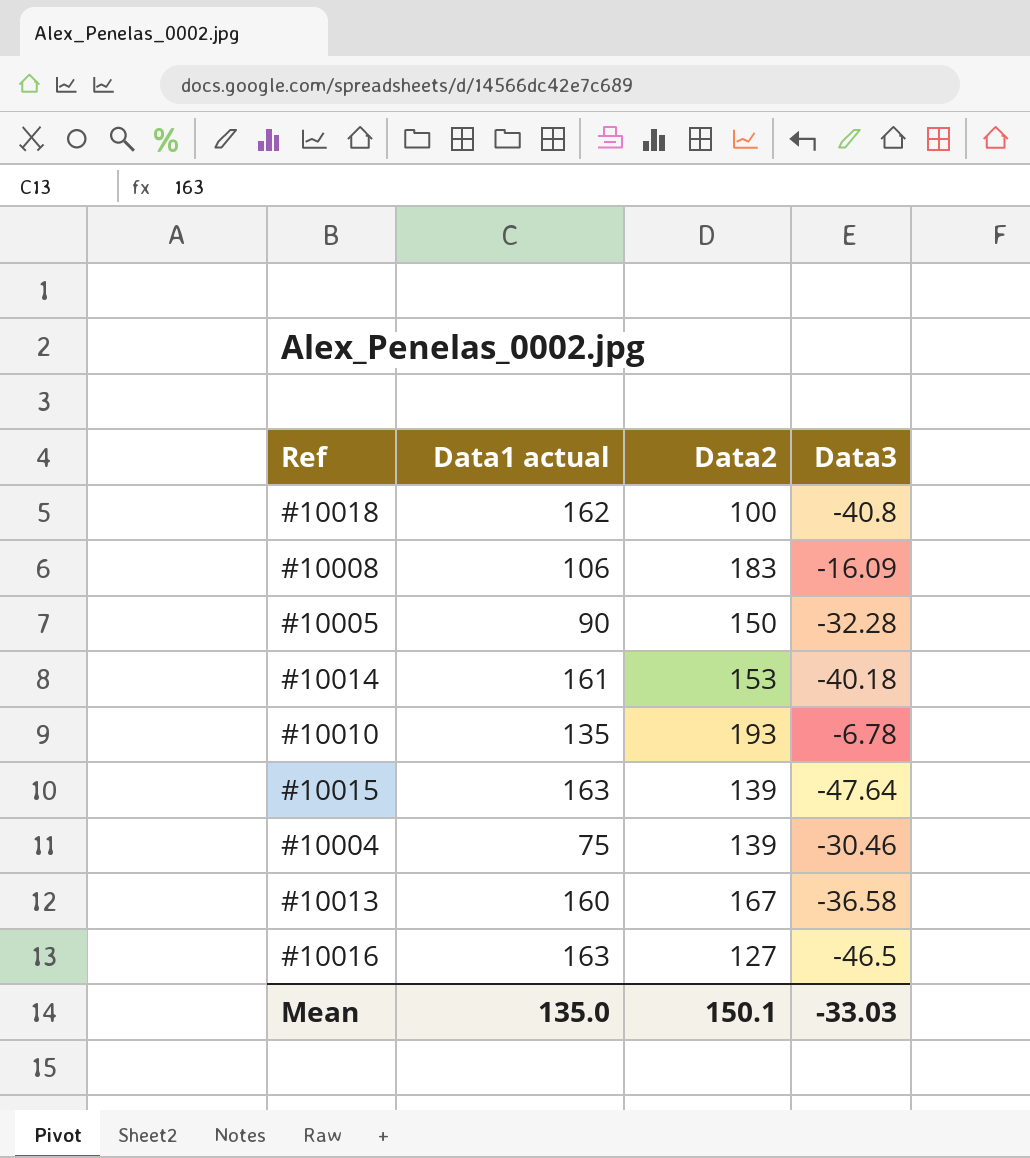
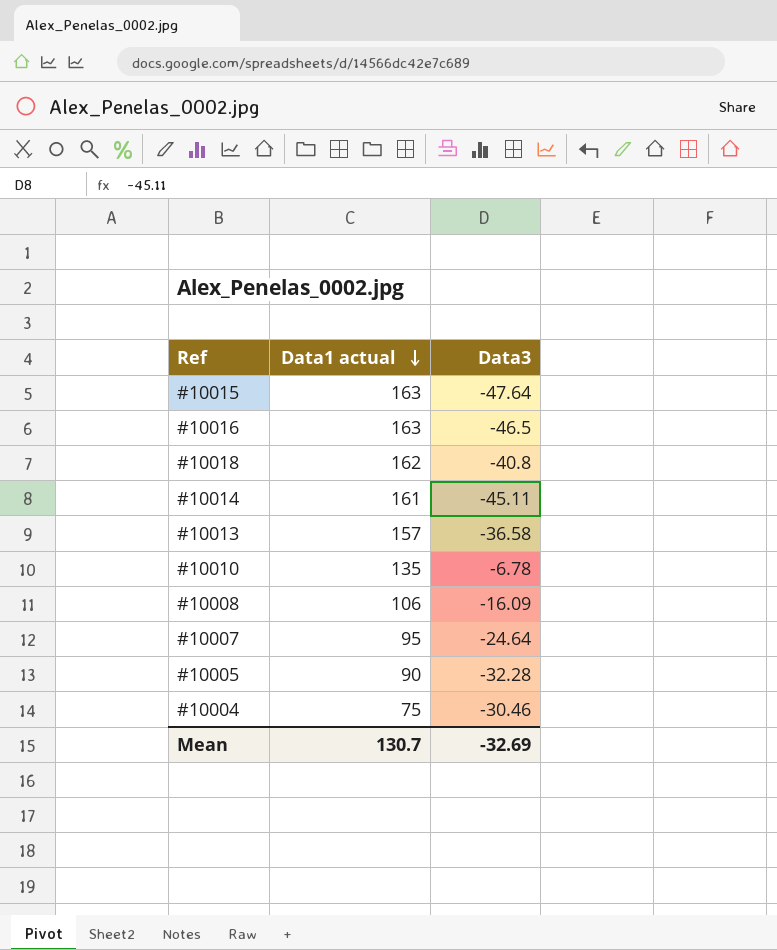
row order: none -> Data1 actual descending
column Data2 | position: 3 -> none
#10014 | Data3: -40.18 -> -45.11
#10013 | Data1 actual: 160 -> 157
row #10007: none -> 95 | -24.64
Mean | Data1 actual: 135.0 -> 130.7
Mean | Data3: -33.03 -> -32.69

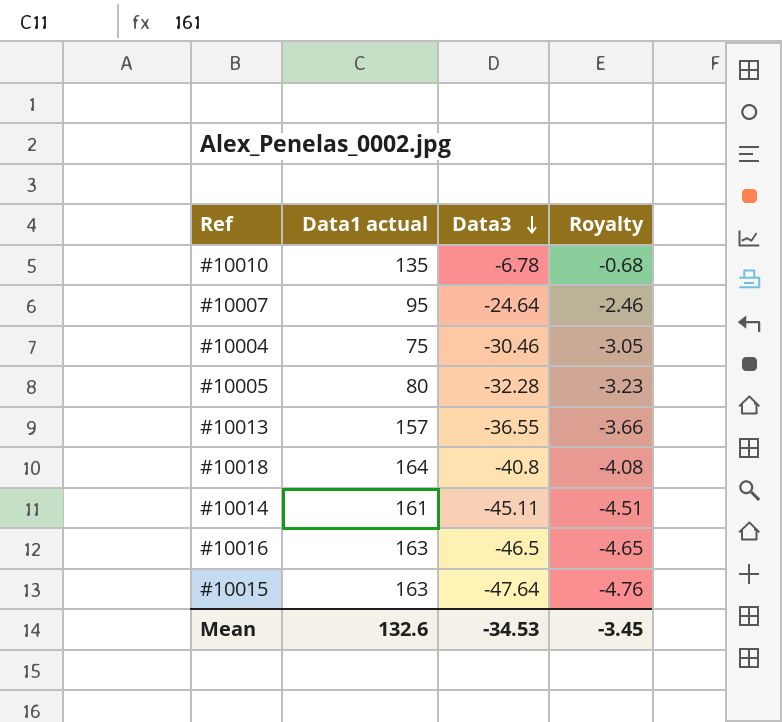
row order: Data1 actual descending -> Data3 descending
column Royalty | formula: none -> [Data3] * 0.1
row #10008: 106 | -16.09 -> none
#10005 | Data1 actual: 90 -> 80
#10013 | Data3: -36.58 -> -36.55
#10018 | Data1 actual: 162 -> 164
Mean | Data1 actual: 130.7 -> 132.6
Mean | Data3: -32.69 -> -34.53

